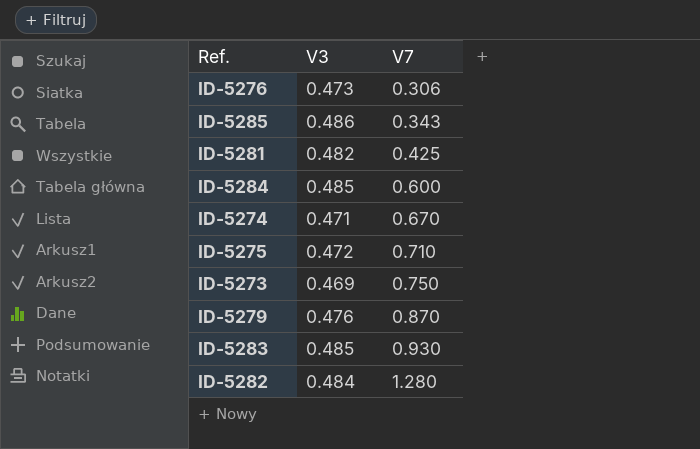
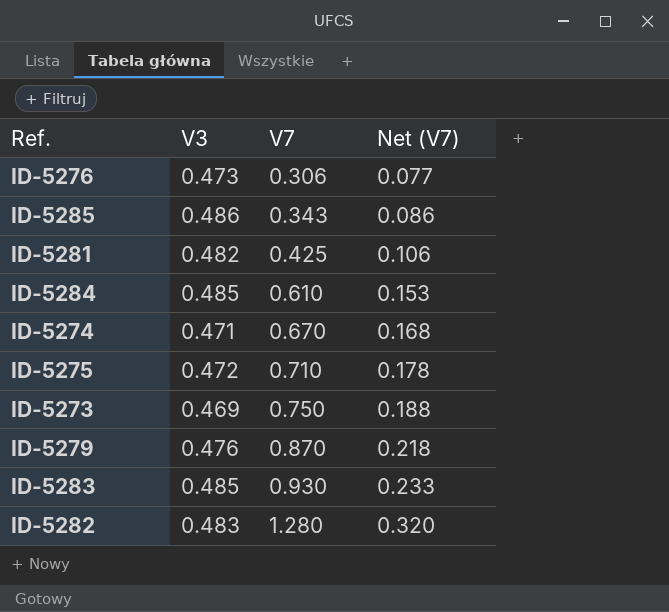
column Net (V7) | formula: none -> [V7] * 0.25
ID-5284 | V7: 0.600 -> 0.610
ID-5282 | V3: 0.484 -> 0.483

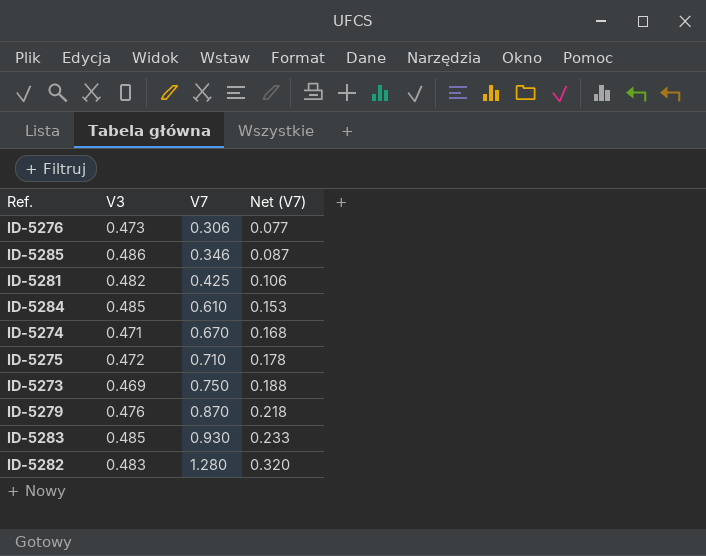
ID-5285 | V7: 0.343 -> 0.346
ID-5285 | Net (V7): 0.086 -> 0.087

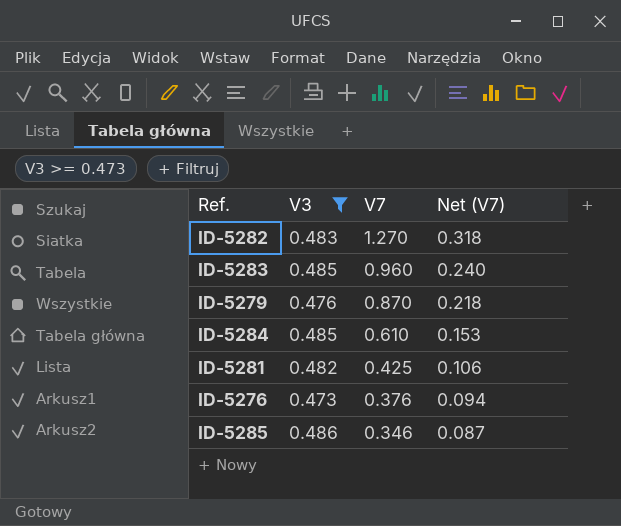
filter: none -> V3 >= 0.473
row order: V7 ascending -> V7 descending
ID-5282 | V7: 1.280 -> 1.270
ID-5282 | Net (V7): 0.320 -> 0.318
ID-5283 | V7: 0.930 -> 0.960
ID-5283 | Net (V7): 0.233 -> 0.240
ID-5276 | V7: 0.306 -> 0.376
ID-5276 | Net (V7): 0.077 -> 0.094

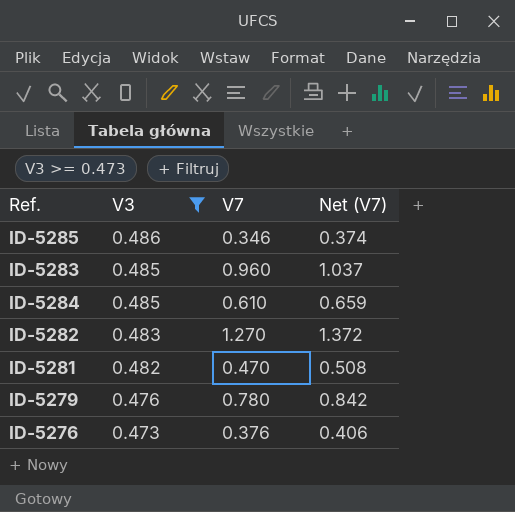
row order: V7 descending -> V3 descending
column Net (V7) | formula: [V7] * 0.25 -> [V7] * 1.08
ID-5281 | V7: 0.425 -> 0.470
ID-5279 | V7: 0.870 -> 0.780

